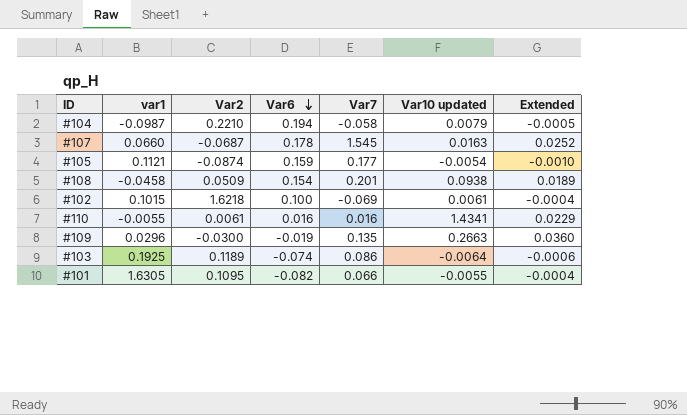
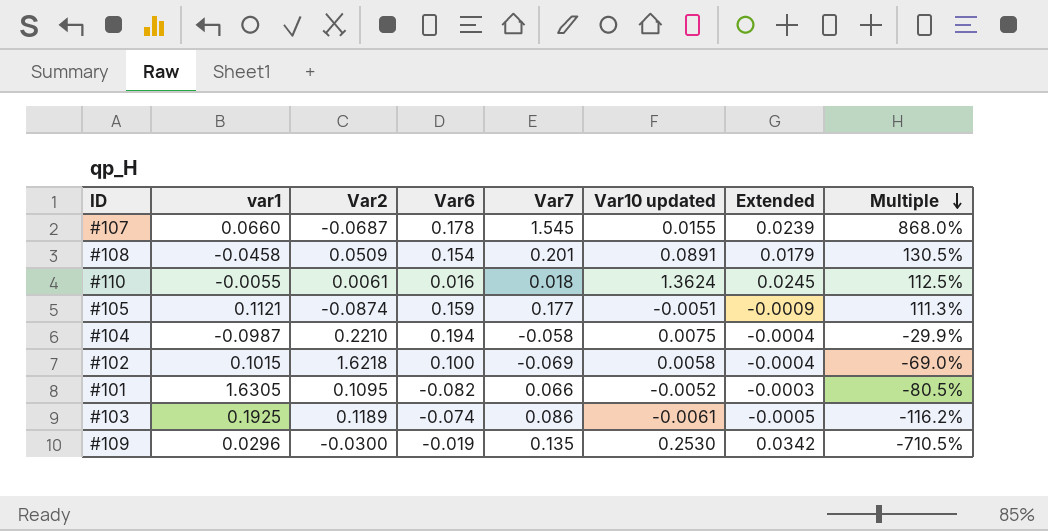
row order: Var6 descending -> Multiple descending
column Multiple | formula: none -> [Var7] / [Var6]
#107 | Var10 updated: 0.0163 -> 0.0155
#107 | Extended: 0.0252 -> 0.0239
#108 | Var10 updated: 0.0938 -> 0.0891
#108 | Extended: 0.0189 -> 0.0179
#110 | Var7: 0.016 -> 0.018
#110 | Var10 updated: 1.4341 -> 1.3624
#110 | Extended: 0.0229 -> 0.0245
#105 | Var10 updated: -0.0054 -> -0.0051
#105 | Extended: -0.0010 -> -0.0009
#104 | Var10 updated: 0.0079 -> 0.0075
#104 | Extended: -0.0005 -> -0.0004
#102 | Var10 updated: 0.0061 -> 0.0058
#101 | Var10 updated: -0.0055 -> -0.0052
#101 | Extended: -0.0004 -> -0.0003
#103 | Var10 updated: -0.0064 -> -0.0061
#103 | Extended: -0.0006 -> -0.0005
#109 | Var10 updated: 0.2663 -> 0.2530
#109 | Extended: 0.0360 -> 0.0342

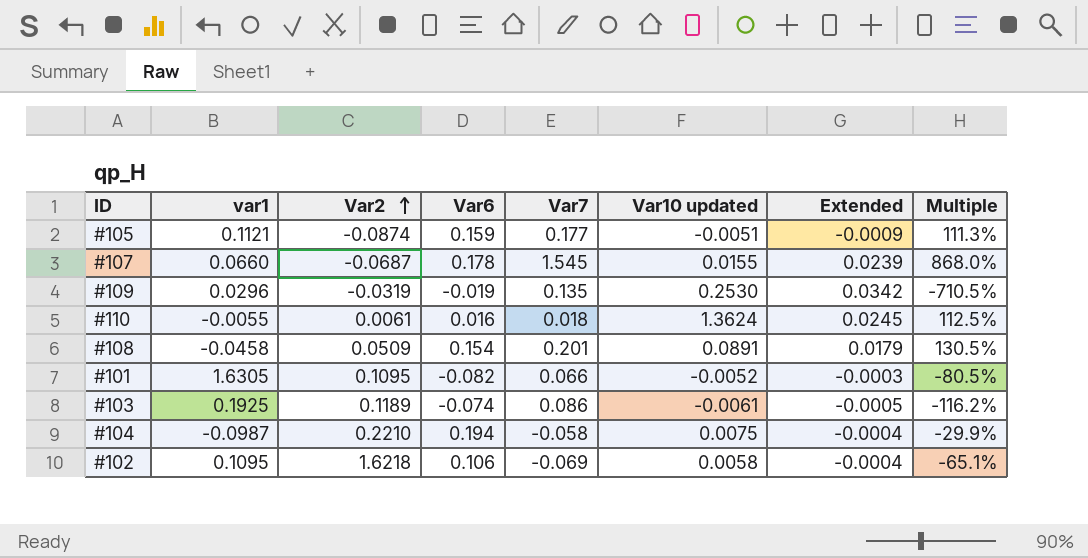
row order: Multiple descending -> Var2 ascending
#109 | Var2: -0.0300 -> -0.0319
#102 | var1: 0.1015 -> 0.1095
#102 | Var6: 0.100 -> 0.106
#102 | Multiple: -69.0% -> -65.1%

